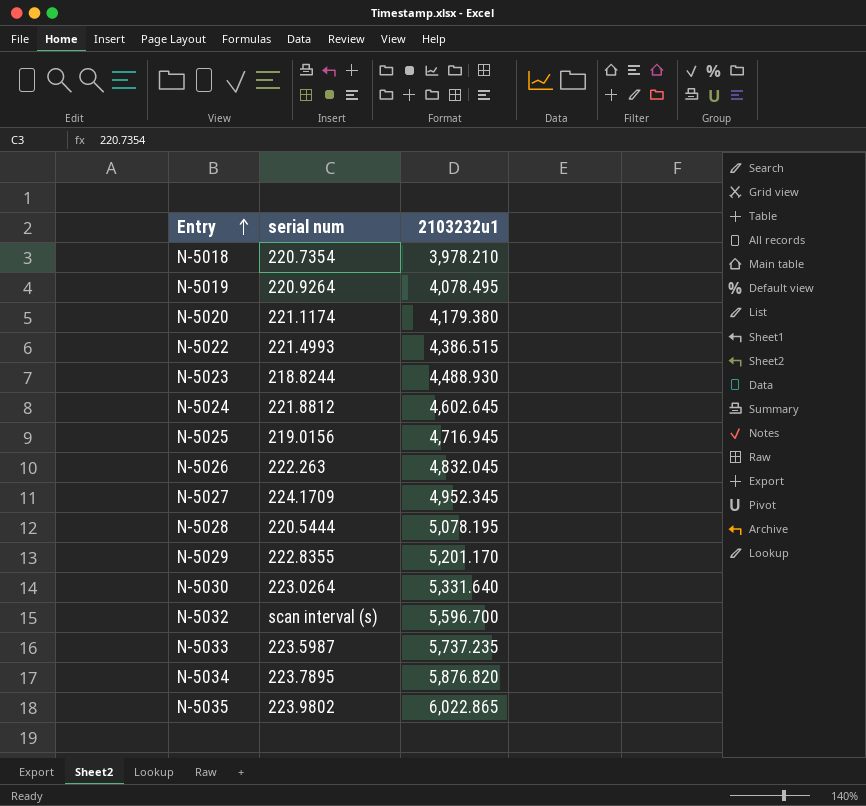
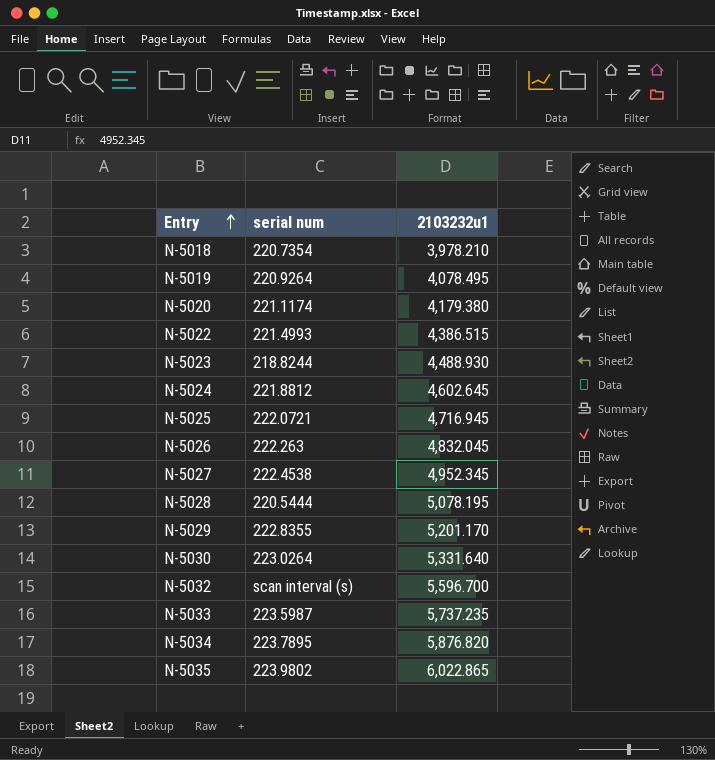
N-5025 | serial num: 219.0156 -> 222.0721
N-5027 | serial num: 224.1709 -> 222.4538

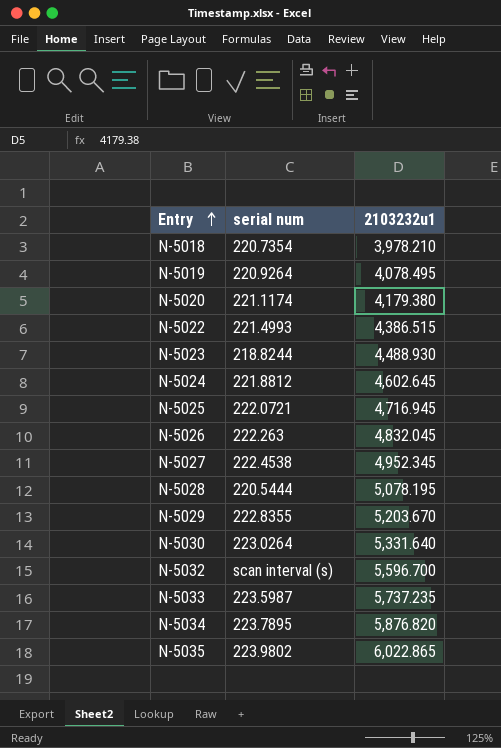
N-5029 | 2103232u1: 5,201.170 -> 5,203.670

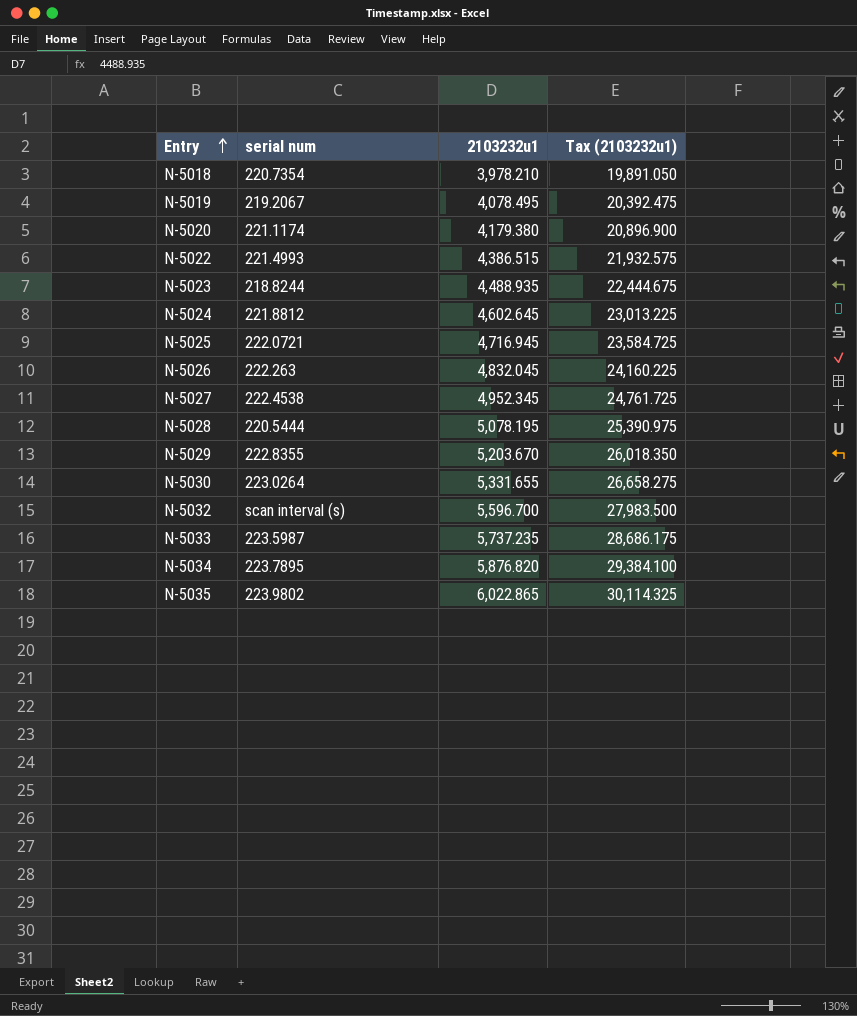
column Tax (2103232u1) | formula: none -> [2103232u1] * 5
N-5019 | serial num: 220.9264 -> 219.2067
N-5023 | 2103232u1: 4,488.930 -> 4,488.935
N-5030 | 2103232u1: 5,331.640 -> 5,331.655

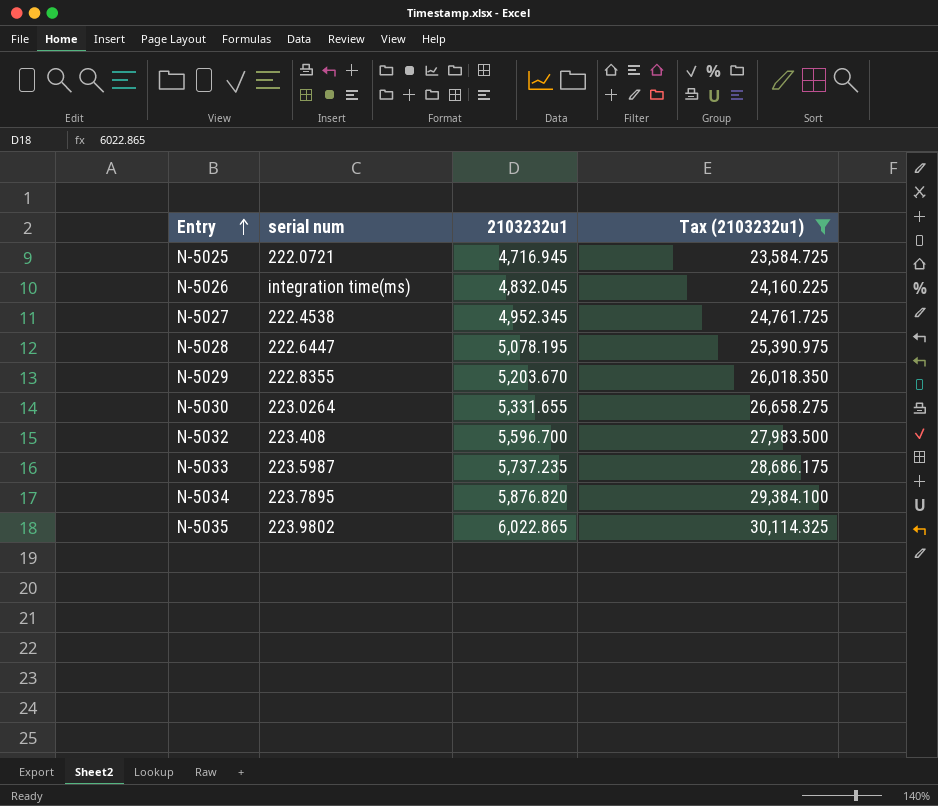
filter: none -> Tax (2103232u1) >= 23,584.725
N-5026 | serial num: 222.263 -> integration time(ms)
N-5028 | serial num: 220.5444 -> 222.6447
N-5032 | serial num: scan interval (s) -> 223.408

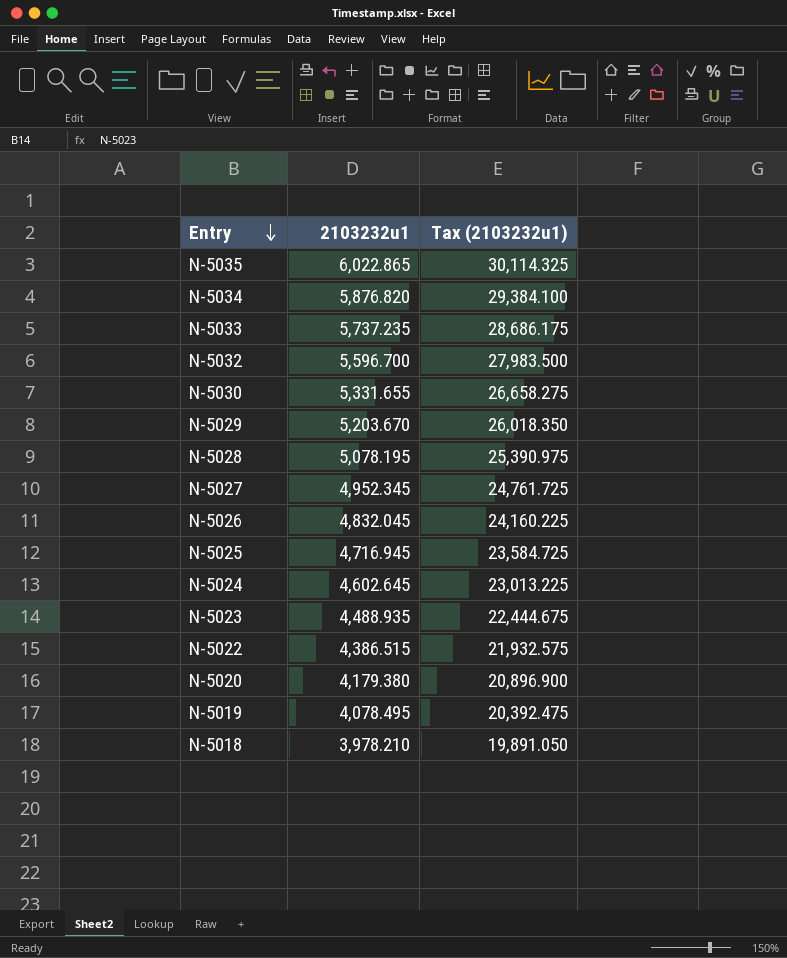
filter: Tax (2103232u1) >= 23,584.725 -> none
row order: Entry ascending -> Entry descending
column serial num | position: 2 -> none

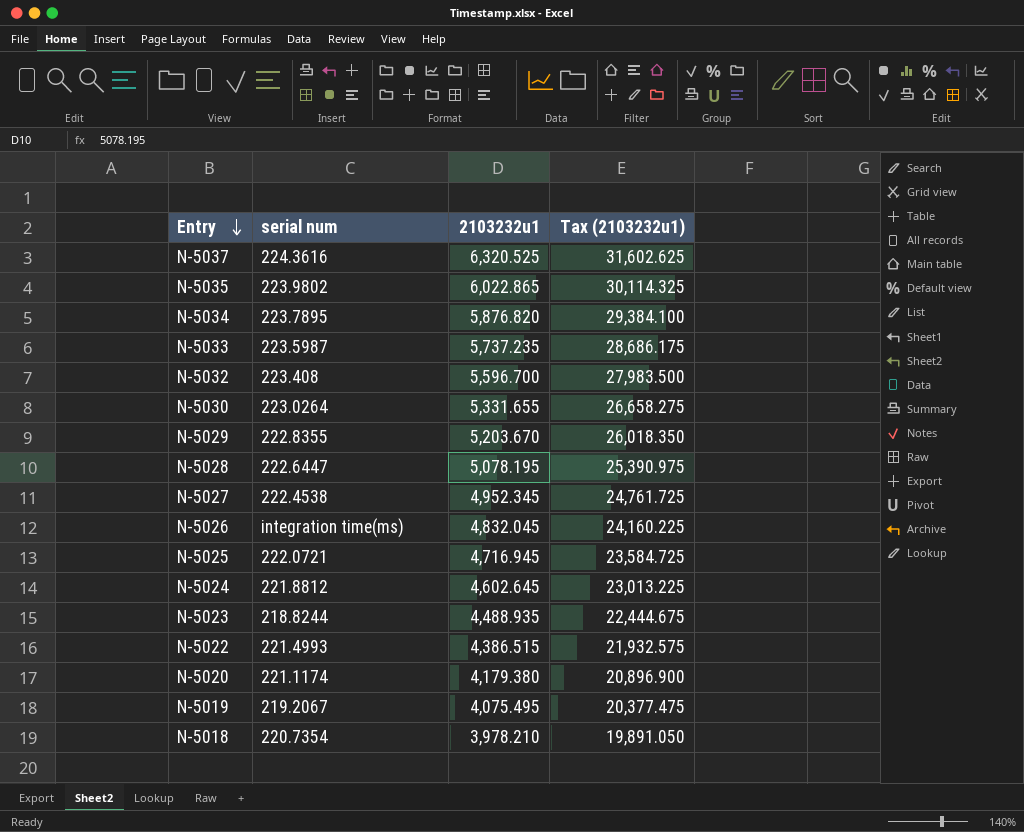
column serial num | position: none -> 2
row N-5037: none -> 224.3616 | 6,320.525 | 31,602.625
N-5019 | 2103232u1: 4,078.495 -> 4,075.495
N-5019 | Tax (2103232u1): 20,392.475 -> 20,377.475

